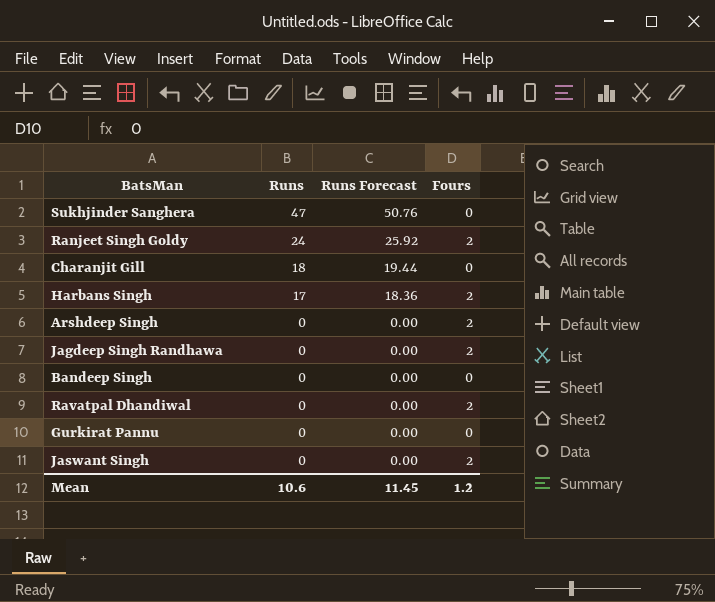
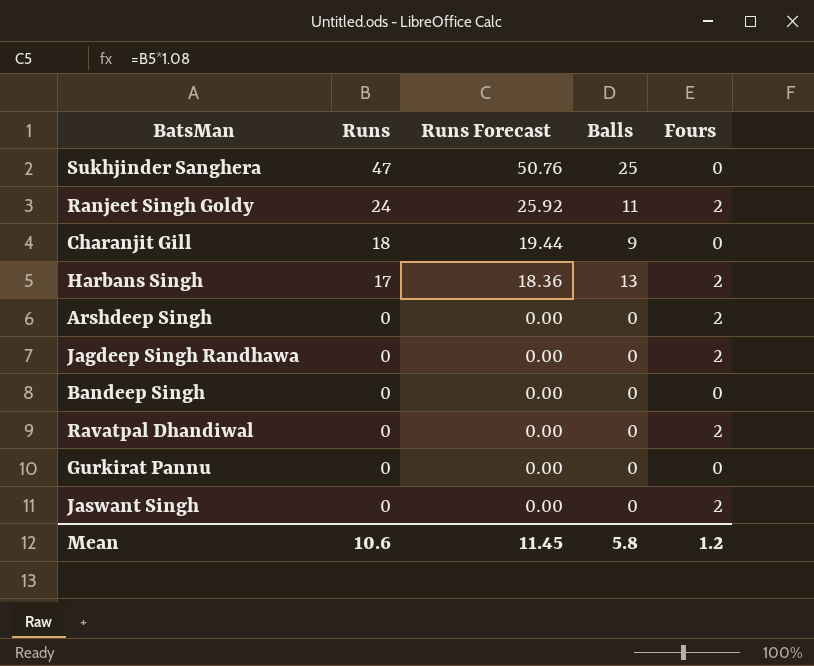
column Balls | position: none -> 4

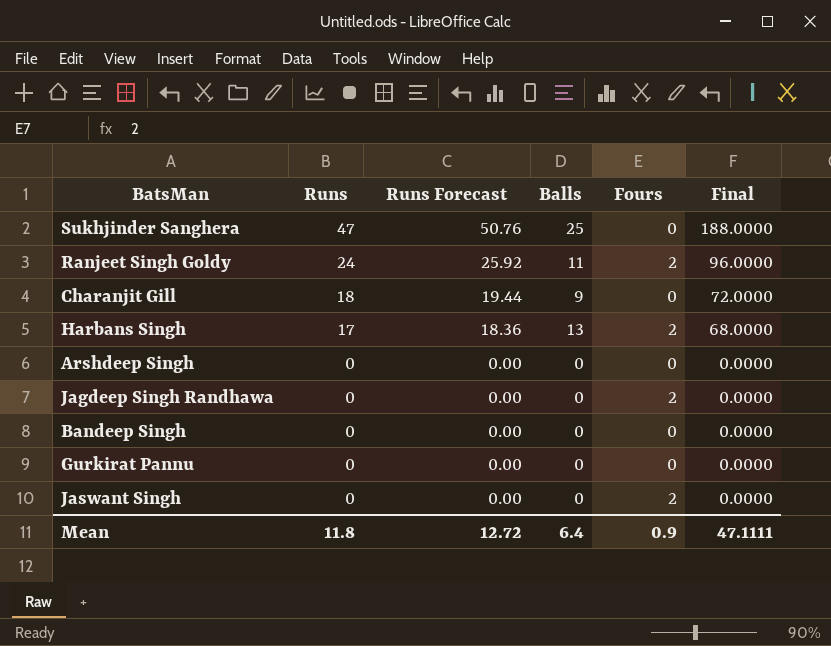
column Final | formula: none -> [Runs] * 4
row Ravatpal Dhandiwal: 0 | 0.00 | 0 | 2 -> none
Arshdeep Singh | Fours: 2 -> 0
Mean | Runs: 10.6 -> 11.8
Mean | Runs Forecast: 11.45 -> 12.72
Mean | Balls: 5.8 -> 6.4
Mean | Fours: 1.2 -> 0.9

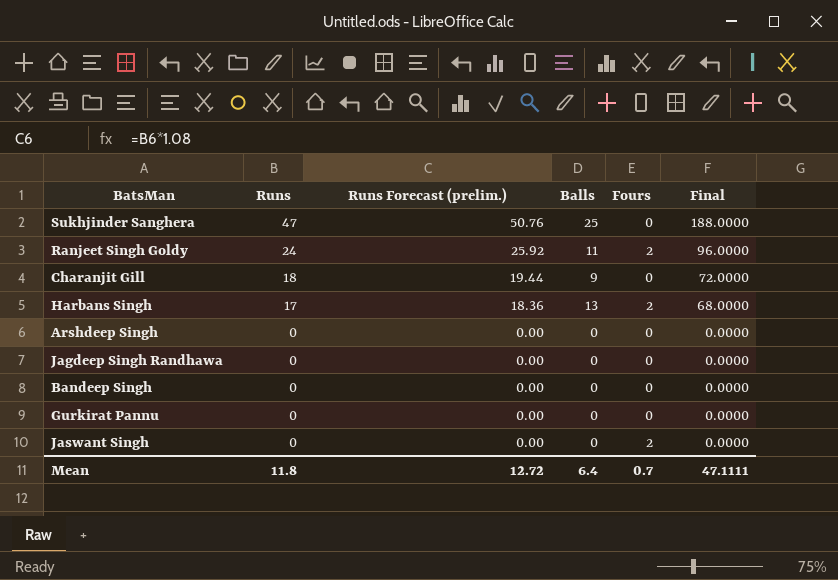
column name: Runs Forecast -> Runs Forecast (prelim.)
Jagdeep Singh Randhawa | Fours: 2 -> 0
Mean | Fours: 0.9 -> 0.7

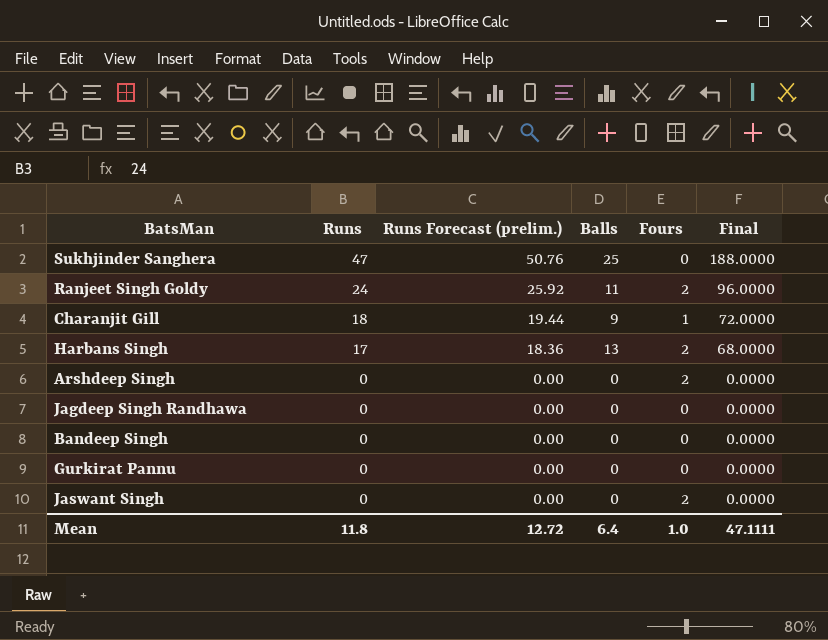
Charanjit Gill | Fours: 0 -> 1
Arshdeep Singh | Fours: 0 -> 2
Mean | Fours: 0.7 -> 1.0

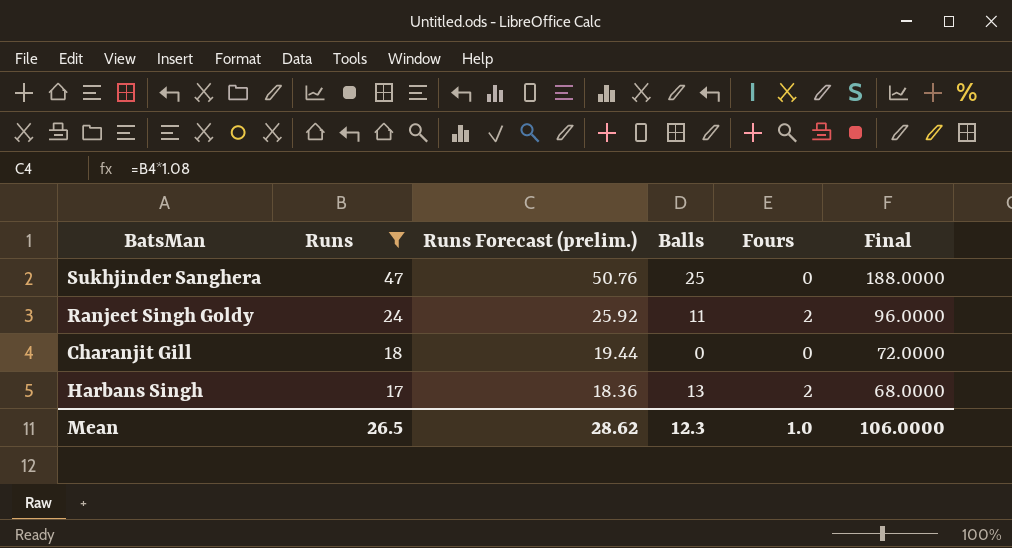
filter: none -> Runs != 0
Charanjit Gill | Balls: 9 -> 0
Charanjit Gill | Fours: 1 -> 0
Mean | Runs: 11.8 -> 26.5
Mean | Runs Forecast (prelim.): 12.72 -> 28.62
Mean | Balls: 6.4 -> 12.3
Mean | Final: 47.1111 -> 106.0000

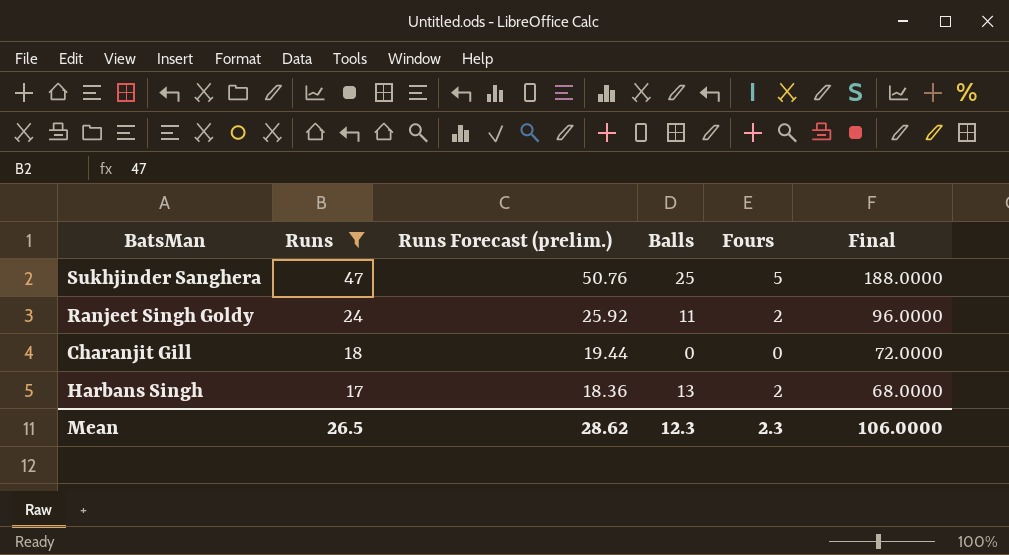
Sukhjinder Sanghera | Fours: 0 -> 5
Mean | Fours: 1.0 -> 2.3

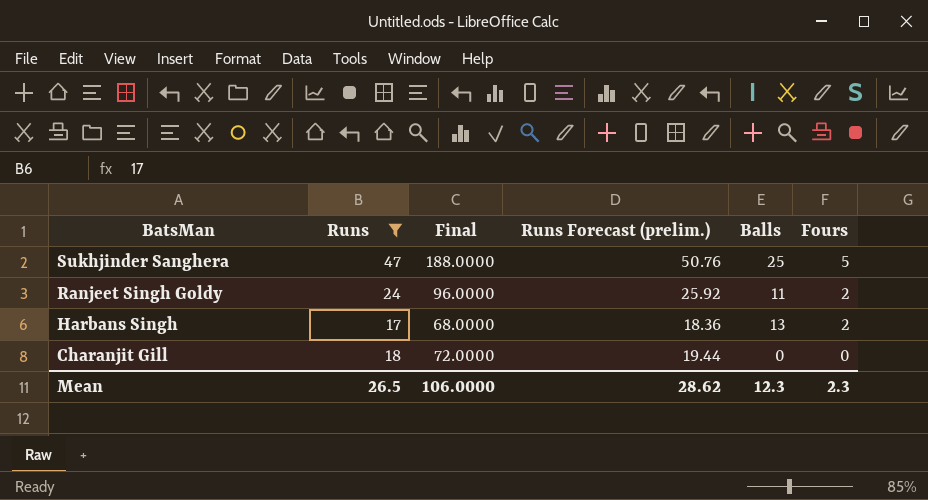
row order: Runs descending -> BatsMan descending
column Final | position: 6 -> 3

